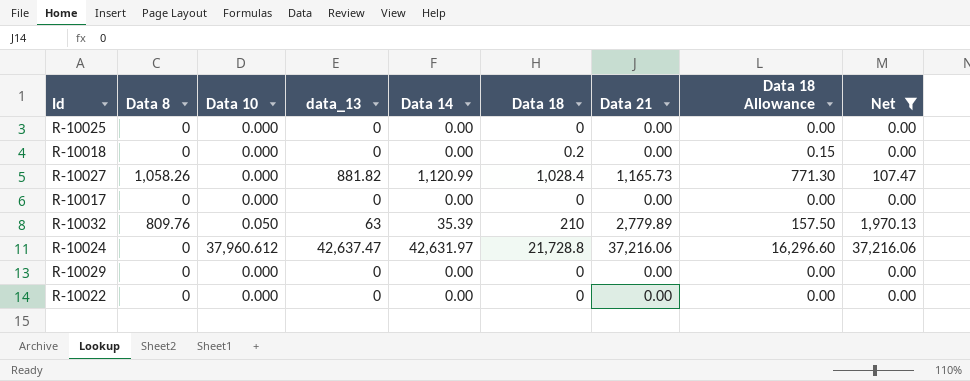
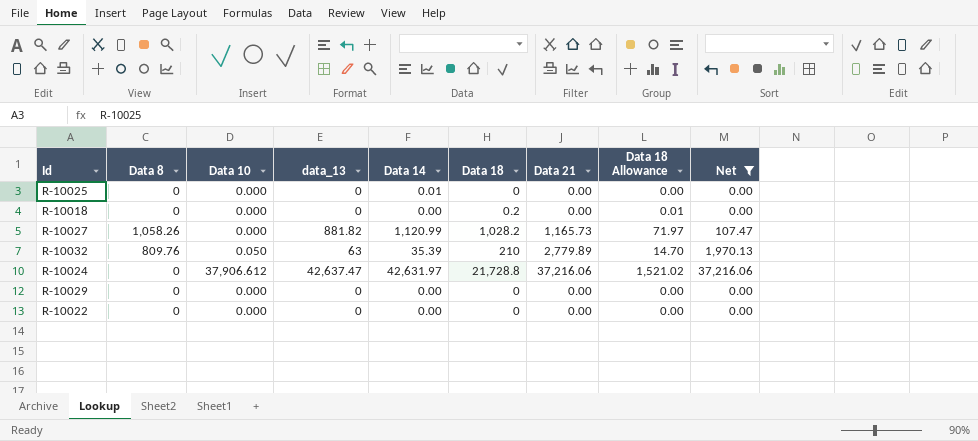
column Data 18 Allowance | formula: [Data 18] * 0.75 -> [Data 18] * 0.07
row R-10017: 0 | 0.000 | 0 | 0.00 | 0 | 0.00 | 0.00 | 0.00 -> none
R-10025 | Data 14: 0.00 -> 0.01
R-10027 | Data 18: 1,028.4 -> 1,028.2
R-10024 | Data 10: 37,960.612 -> 37,906.612

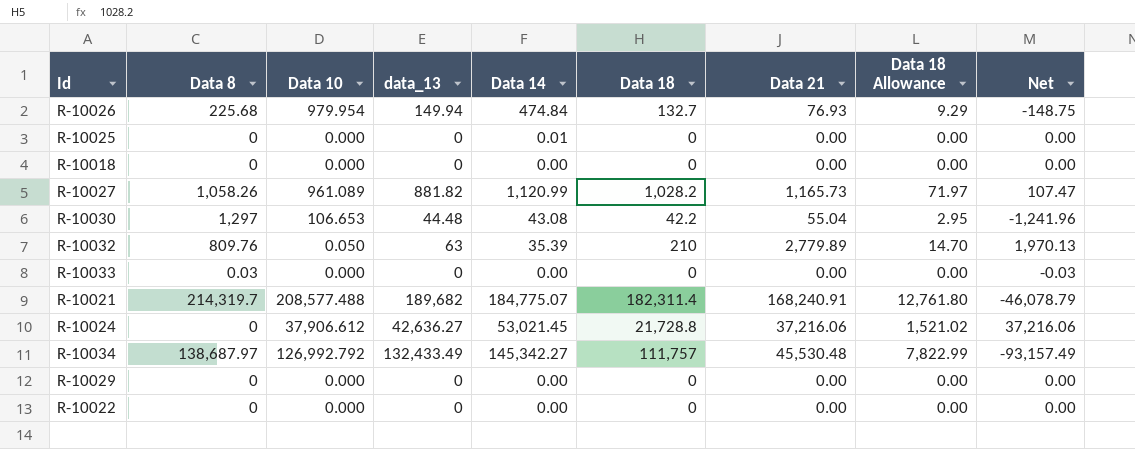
filter: Net >= 0.00 -> none
R-10018 | Data 18: 0.2 -> 0
R-10018 | Data 18 Allowance: 0.01 -> 0.00
R-10027 | Data 10: 0.000 -> 961.089
R-10024 | data_13: 42,637.47 -> 42,636.27
R-10024 | Data 14: 42,631.97 -> 53,021.45

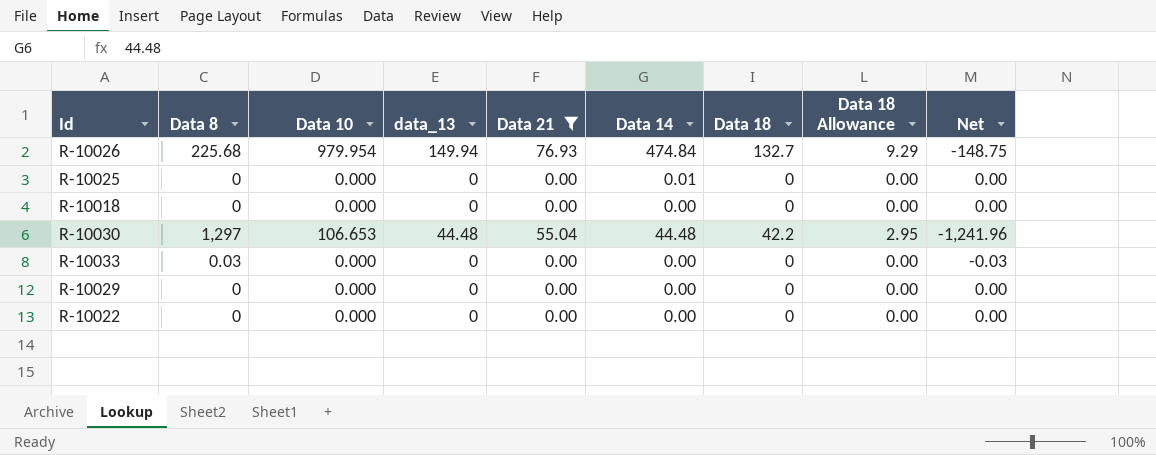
filter: none -> Data 21 <= 76.93
column Data 21 | position: 7 -> 5
R-10030 | Data 14: 43.08 -> 44.48

